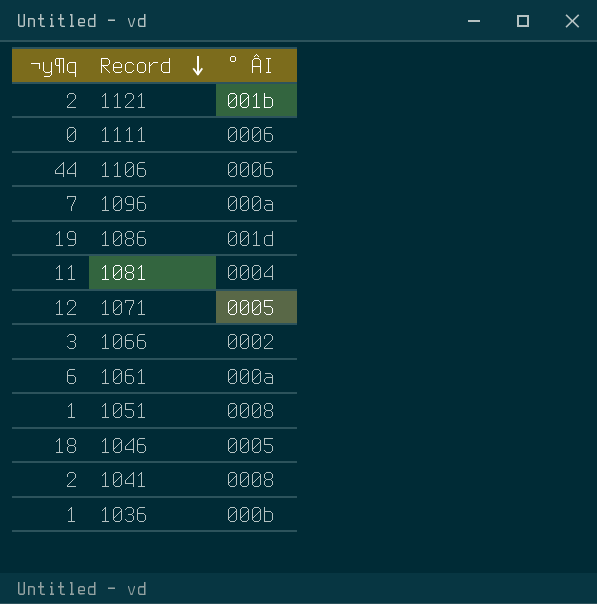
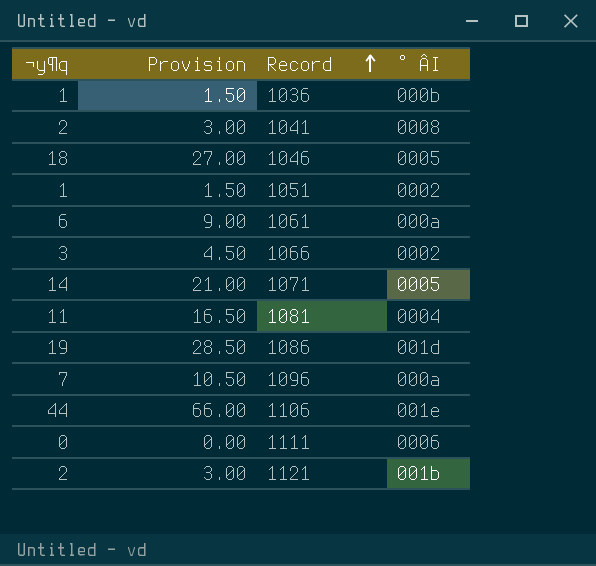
row order: Record descending -> Record ascending
column Provision | formula: none -> [¬y¶q] * 1.5
1051 | ° ÂI: 0008 -> 0002
1071 | ¬y¶q: 12 -> 14
1106 | ° ÂI: 0006 -> 001e

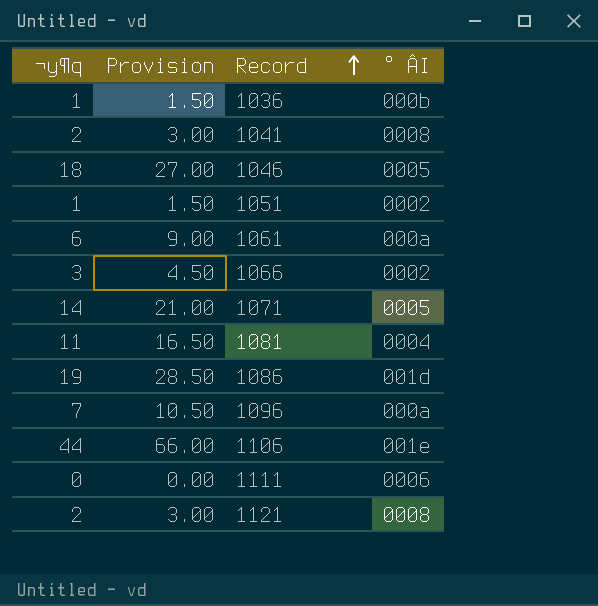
1121 | ° ÂI: 001b -> 0008

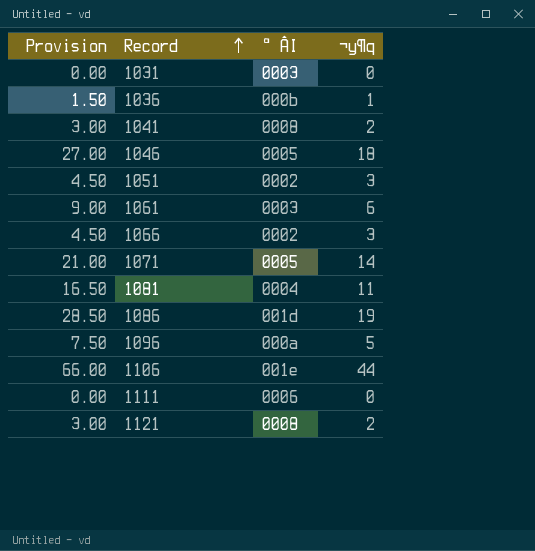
column ¬y¶q | position: 1 -> 4
row 1031: none -> 0.00 | 0003 | 0
1051 | Provision: 1.50 -> 4.50
1051 | ¬y¶q: 1 -> 3
1061 | ° ÂI: 000a -> 0003
1096 | Provision: 10.50 -> 7.50
1096 | ¬y¶q: 7 -> 5

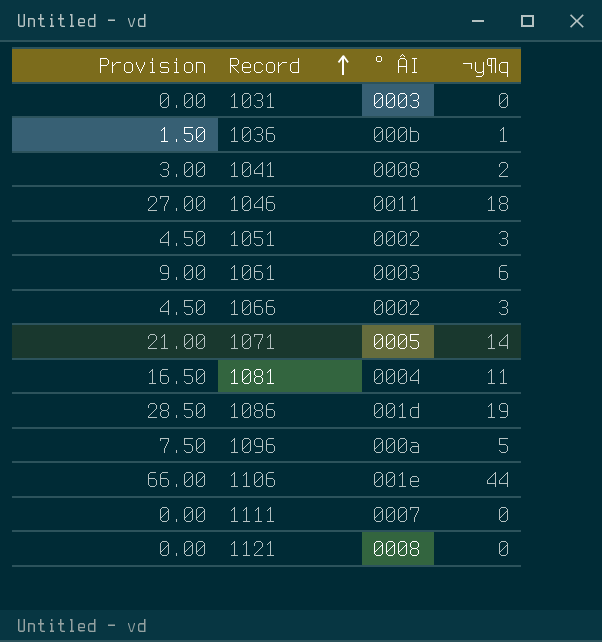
1046 | ° ÂI: 0005 -> 0011
1111 | ° ÂI: 0006 -> 0007
1121 | Provision: 3.00 -> 0.00
1121 | ¬y¶q: 2 -> 0

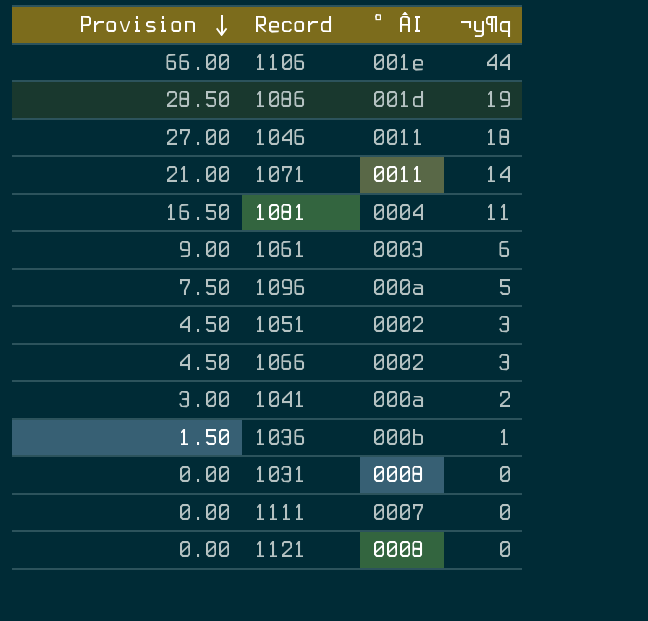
row order: Record ascending -> Provision descending
1071 | ° ÂI: 0005 -> 0011
1041 | ° ÂI: 0008 -> 000a
1031 | ° ÂI: 0003 -> 0008

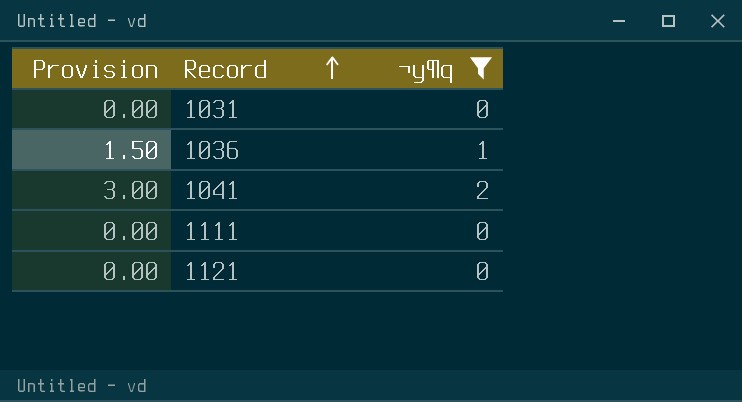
filter: none -> ¬y¶q <= 2
row order: Provision descending -> Record ascending
column ° ÂI | position: 3 -> none

